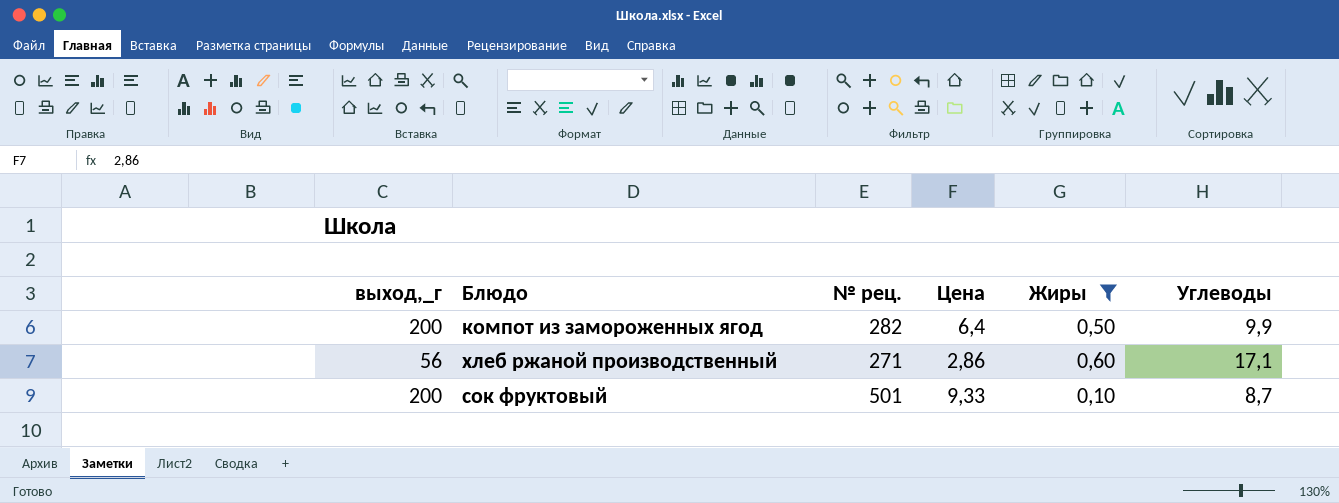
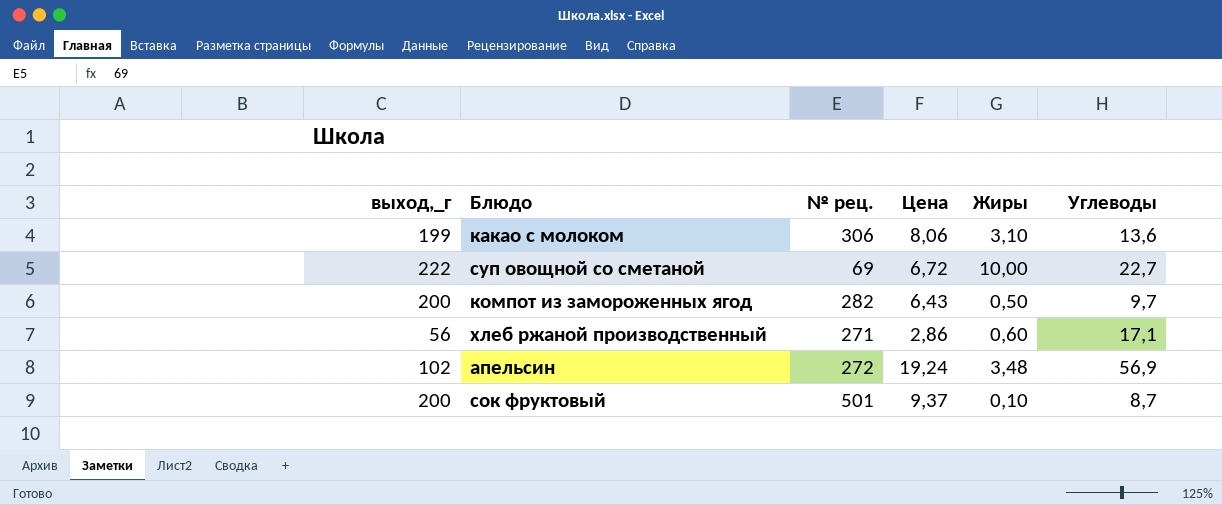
filter: Жиры <= 0,60 -> none
компот из замороженных ягод | Цена: 6,4 -> 6,43
компот из замороженных ягод | Углеводы: 9,9 -> 9,7
сок фруктовый | Цена: 9,33 -> 9,37

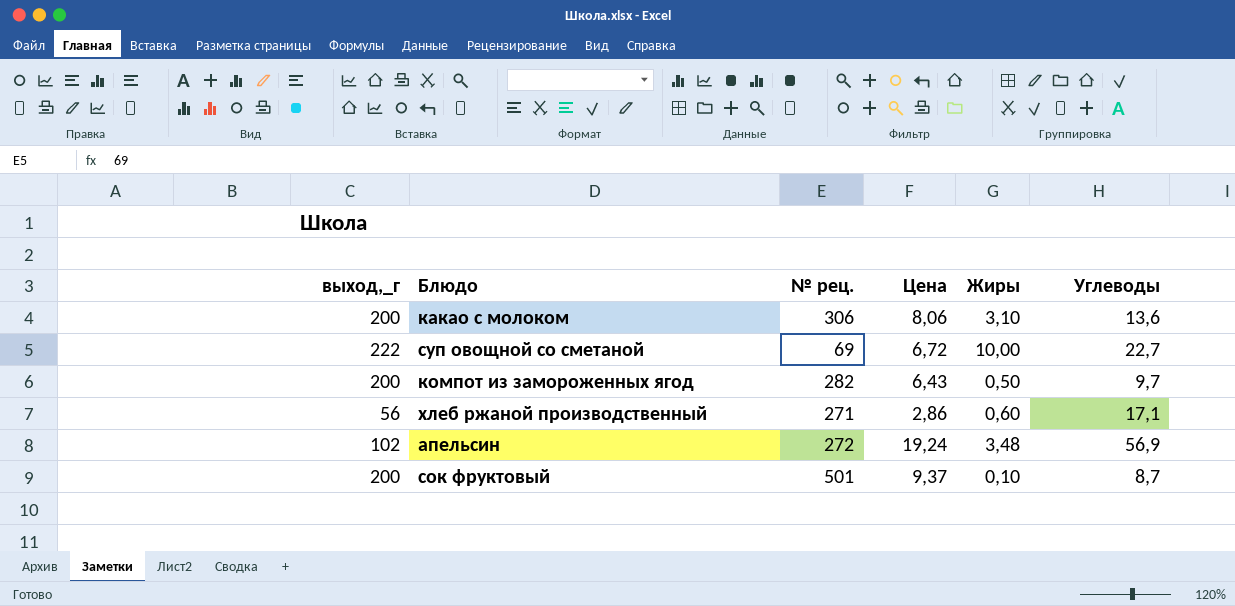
какао с молоком | выход,_г: 199 -> 200

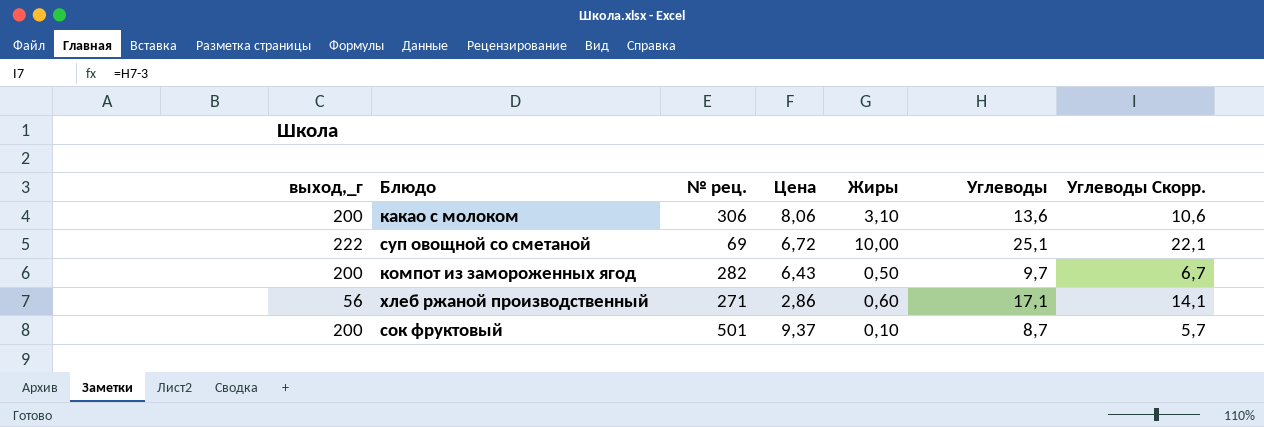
column Углеводы Скорр. | formula: none -> [Углеводы] - 3
row апельсин: 102 | 272 | 19,24 | 3,48 | 56,9 -> none
суп овощной со сметаной | Углеводы: 22,7 -> 25,1

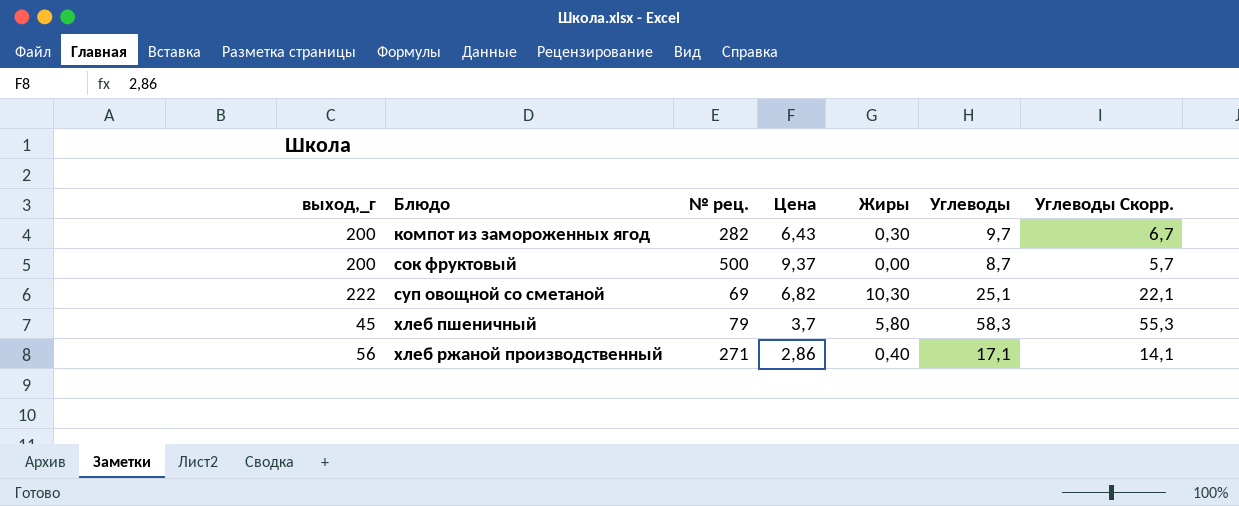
row order: none -> Блюдо ascending
row какао с молоком: 200 | 306 | 8,06 | 3,10 | 13,6 | 10,6 -> none
компот из замороженных ягод | Жиры: 0,50 -> 0,30
сок фруктовый | № рец.: 501 -> 500
сок фруктовый | Жиры: 0,10 -> 0,00
суп овощной со сметаной | Цена: 6,72 -> 6,82
суп овощной со сметаной | Жиры: 10,00 -> 10,30
row хлеб пшеничный: none -> 45 | 79 | 3,7 | 5,80 | 58,3 | 55,3
хлеб ржаной производственный | Жиры: 0,60 -> 0,40

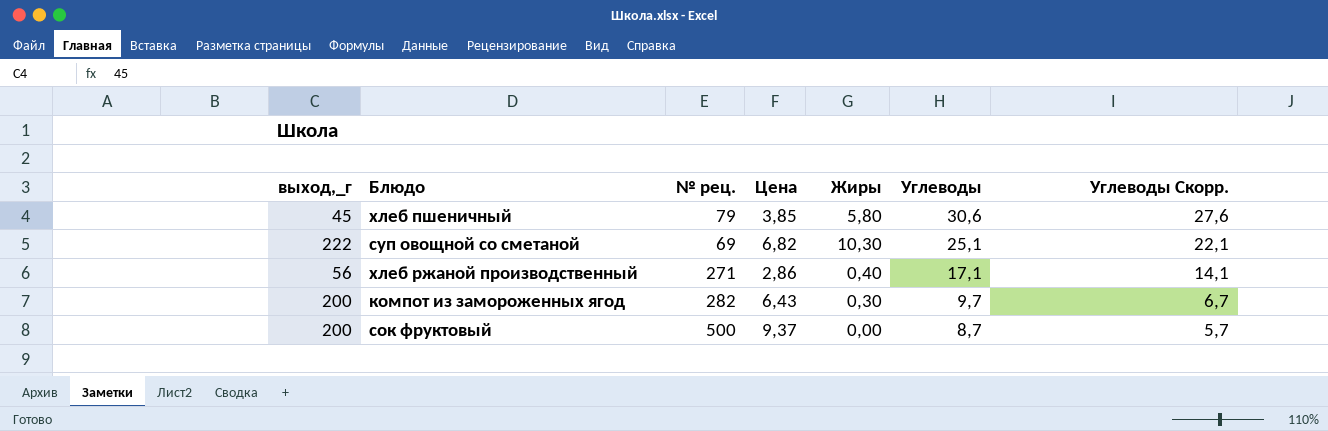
row order: Блюдо ascending -> Углеводы descending
хлеб пшеничный | Цена: 3,7 -> 3,85
хлеб пшеничный | Углеводы: 58,3 -> 30,6
хлеб пшеничный | Углеводы Скорр.: 55,3 -> 27,6

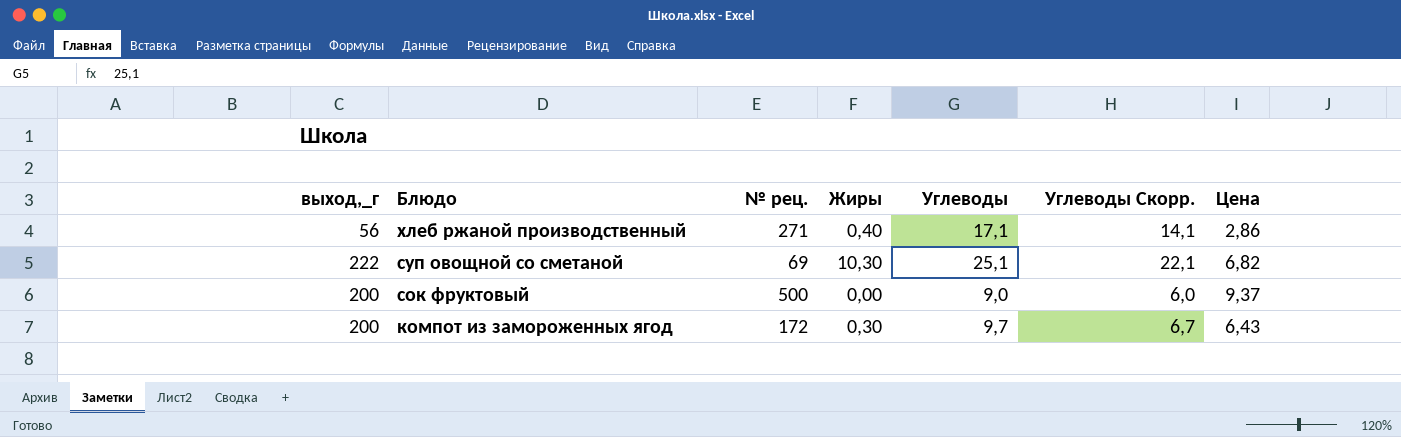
row order: Углеводы descending -> Блюдо descending
column Цена | position: 4 -> 7
row хлеб пшеничный: 45 | 79 | 3,85 | 5,80 | 30,6 | 27,6 -> none
сок фруктовый | Углеводы: 8,7 -> 9,0
сок фруктовый | Углеводы Скорр.: 5,7 -> 6,0
компот из замороженных ягод | № рец.: 282 -> 172

